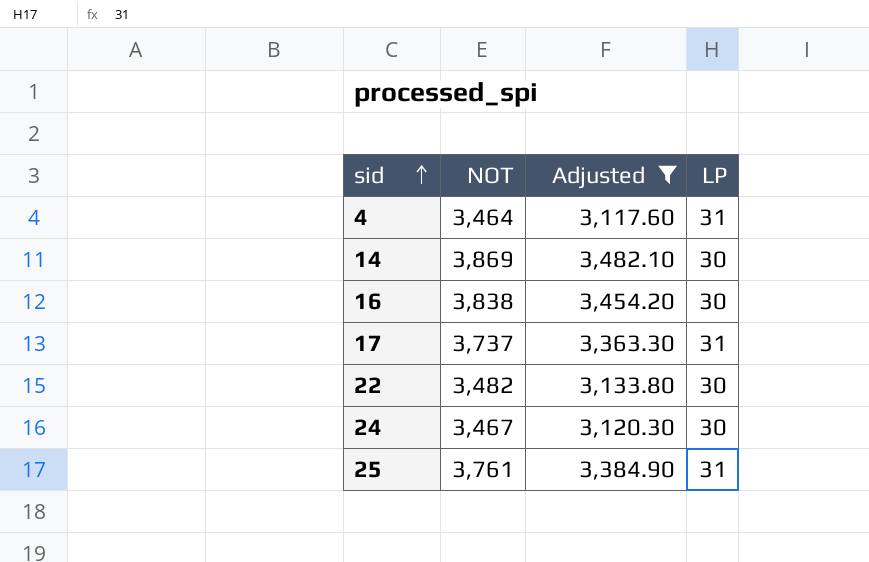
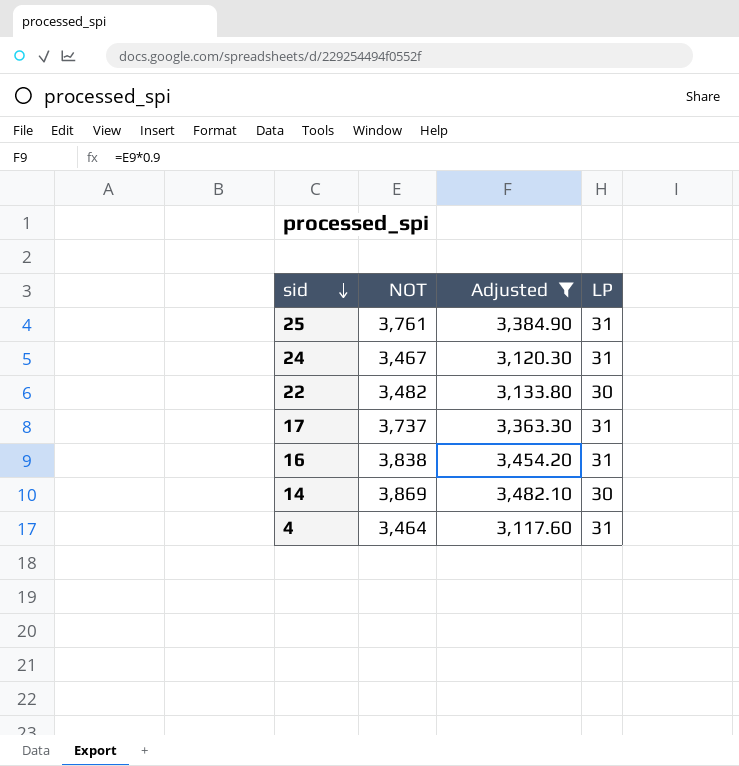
row order: sid ascending -> sid descending
24 | LP: 30 -> 31
16 | LP: 30 -> 31

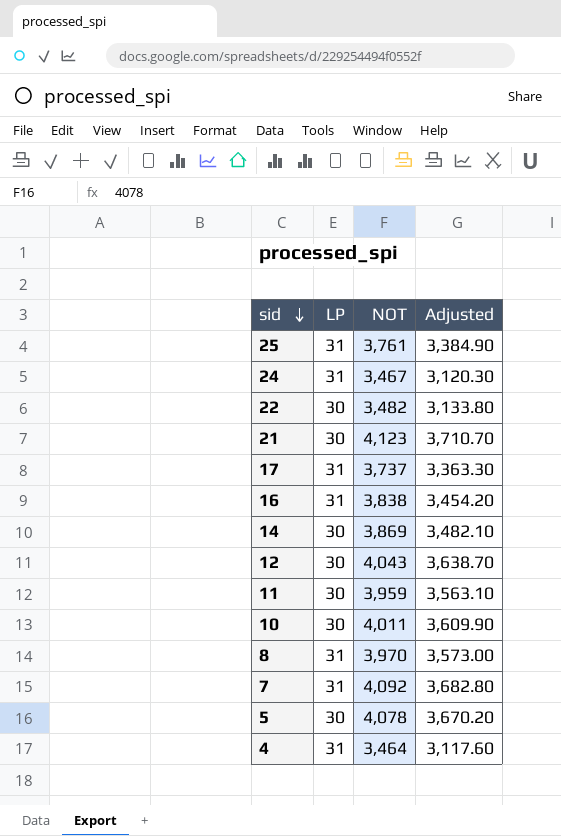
filter: Adjusted <= 3,482.10 -> none
column LP | position: 4 -> 2

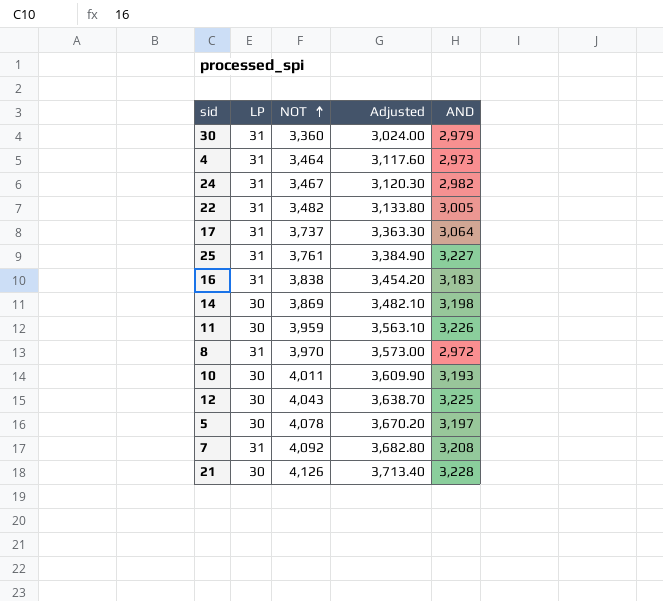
row order: sid descending -> NOT ascending
column AND | position: none -> 5
row 30: none -> 31 | 3,360 | 3,024.00 | 2,979
22 | LP: 30 -> 31
21 | NOT: 4,123 -> 4,126
21 | Adjusted: 3,710.70 -> 3,713.40

